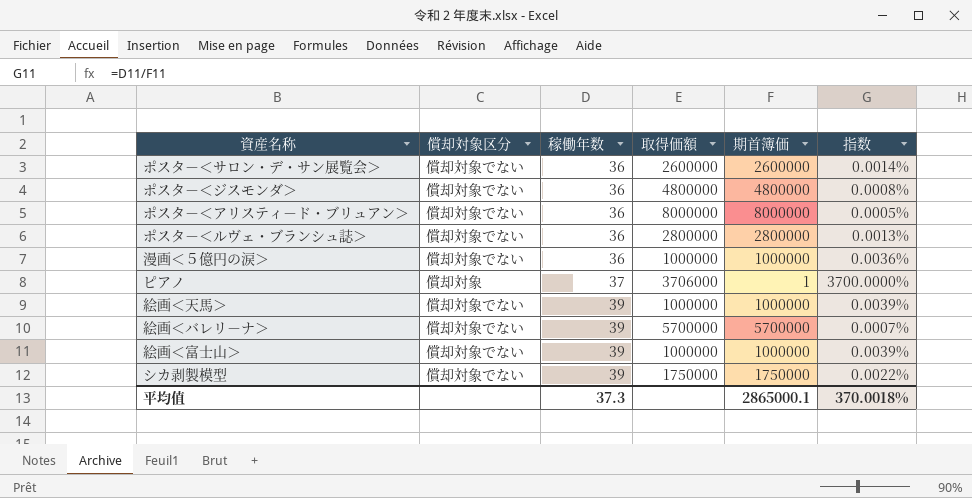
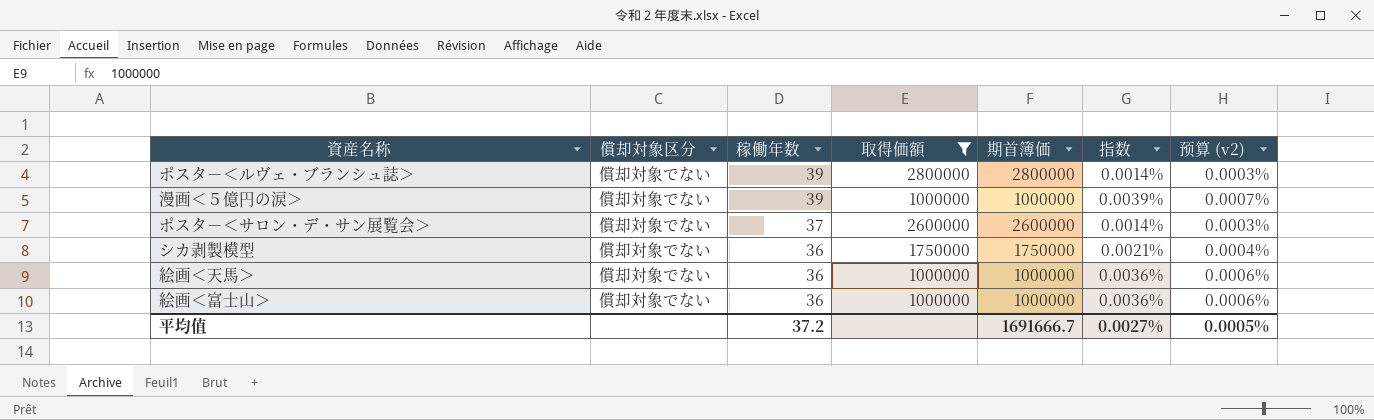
filter: none -> 取得価額 <= 2800000
row order: 稼働年数 ascending -> 稼働年数 descending
column 预算 (v2) | formula: none -> [指数] * 0.18
ポスタ－＜ルヴェ・ブランシュ誌＞ | 稼働年数: 36 -> 39
ポスタ－＜ルヴェ・ブランシュ誌＞ | 指数: 0.0013% -> 0.0014%
漫画＜５億円の涙＞ | 稼働年数: 36 -> 39
漫画＜５億円の涙＞ | 指数: 0.0036% -> 0.0039%
ポスタ－＜サロン・デ・サン展覧会＞ | 稼働年数: 36 -> 37
シカ剥製模型 | 稼働年数: 39 -> 36
シカ剥製模型 | 指数: 0.0022% -> 0.0021%
絵画＜天馬＞ | 稼働年数: 39 -> 36
絵画＜天馬＞ | 指数: 0.0039% -> 0.0036%
絵画＜富士山＞ | 稼働年数: 39 -> 36
絵画＜富士山＞ | 指数: 0.0039% -> 0.0036%
平均值 | 稼働年数: 37.3 -> 37.2
平均值 | 期首簿価: 2865000.1 -> 1691666.7
平均值 | 指数: 370.0018% -> 0.0027%

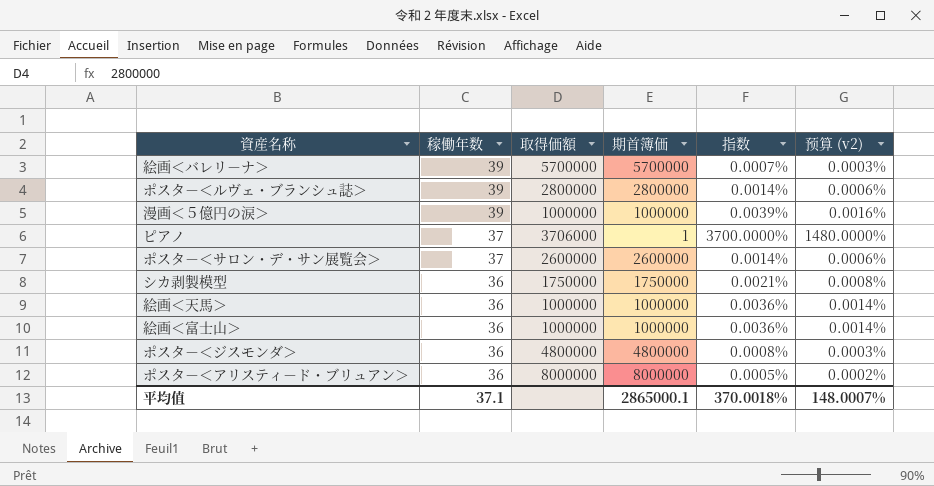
filter: 取得価額 <= 2800000 -> none
column 償却対象区分 | position: 2 -> none
column 预算 (v2) | formula: [指数] * 0.18 -> [指数] * 0.4
平均值 | 稼働年数: 37.2 -> 37.1
平均值 | 期首簿価: 1691666.7 -> 2865000.1
平均值 | 指数: 0.0027% -> 370.0018%
平均值 | 预算 (v2): 0.0005% -> 148.0007%

